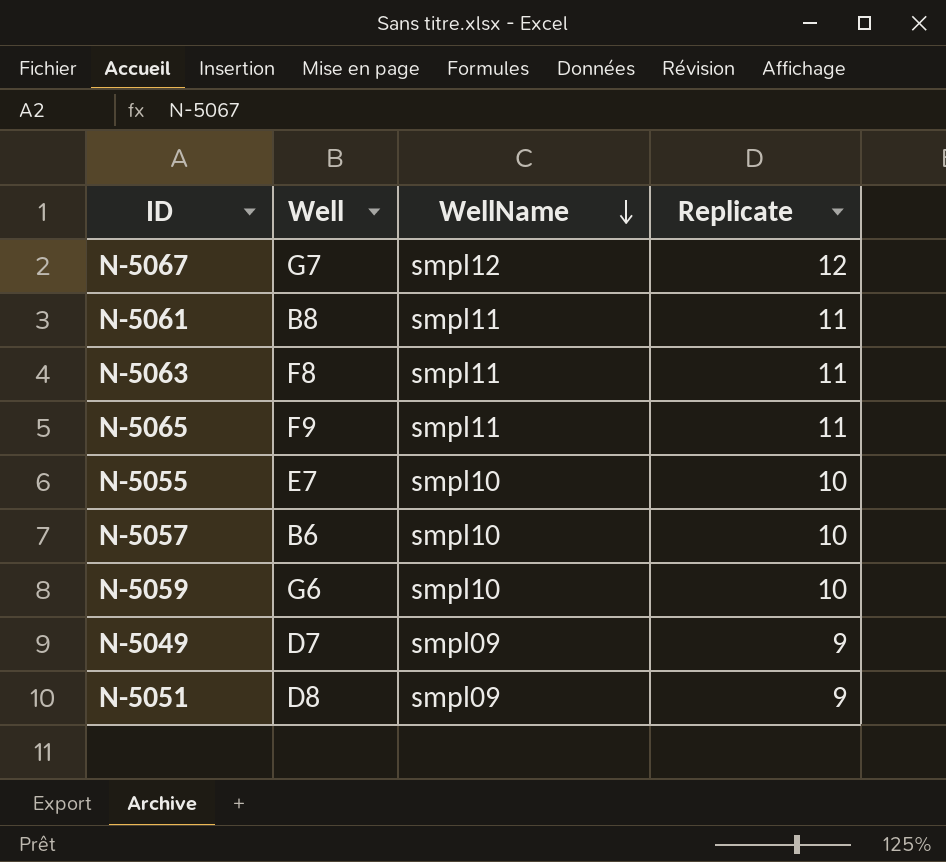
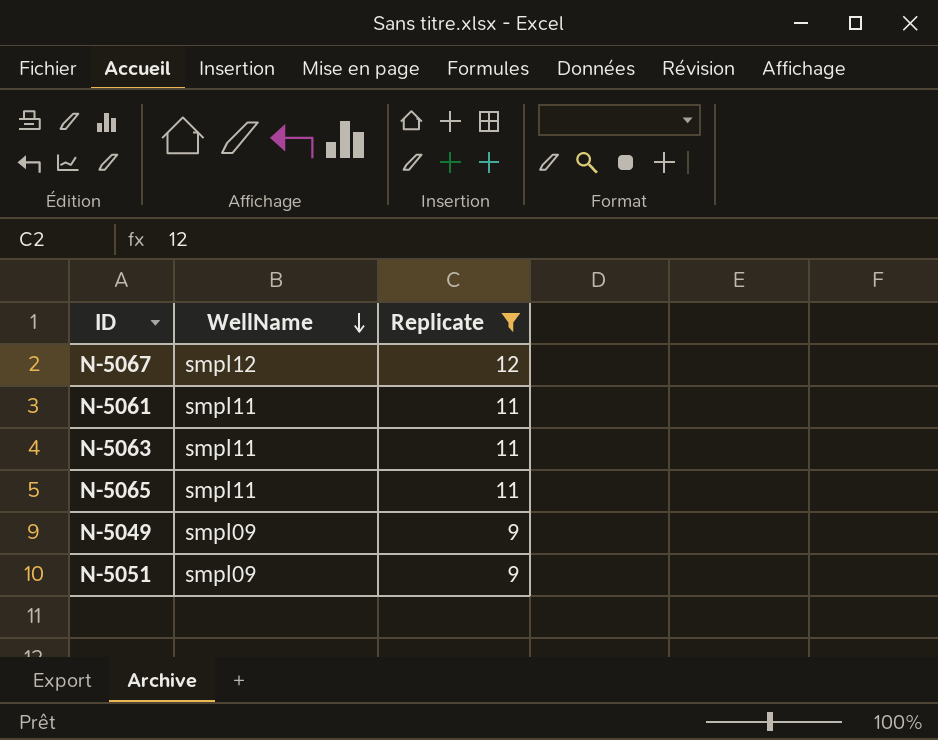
filter: none -> Replicate != 10
column Well | position: 2 -> none

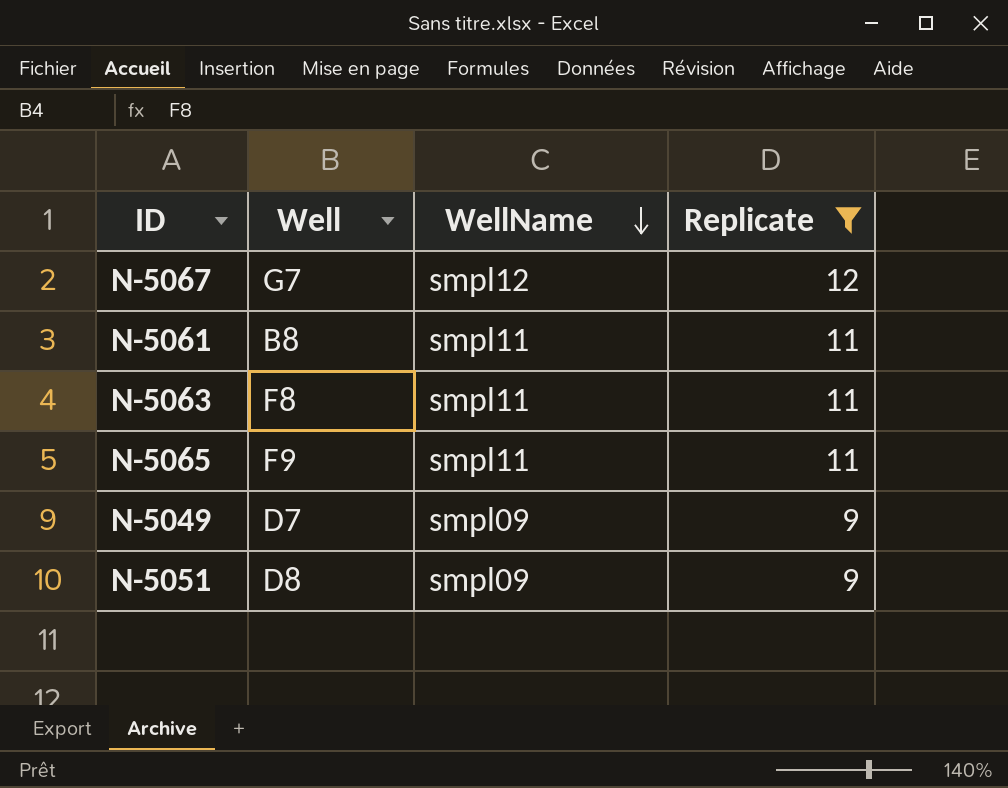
column Well | position: none -> 2

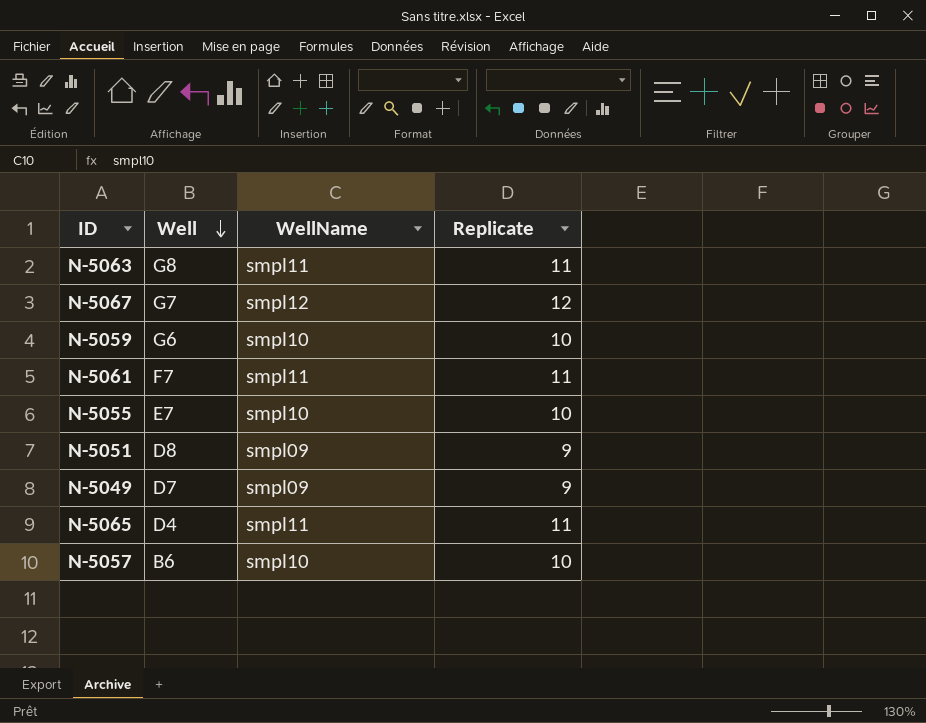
filter: Replicate != 10 -> none
row order: WellName descending -> Well descending
N-5063 | Well: F8 -> G8
N-5061 | Well: B8 -> F7
N-5065 | Well: F9 -> D4

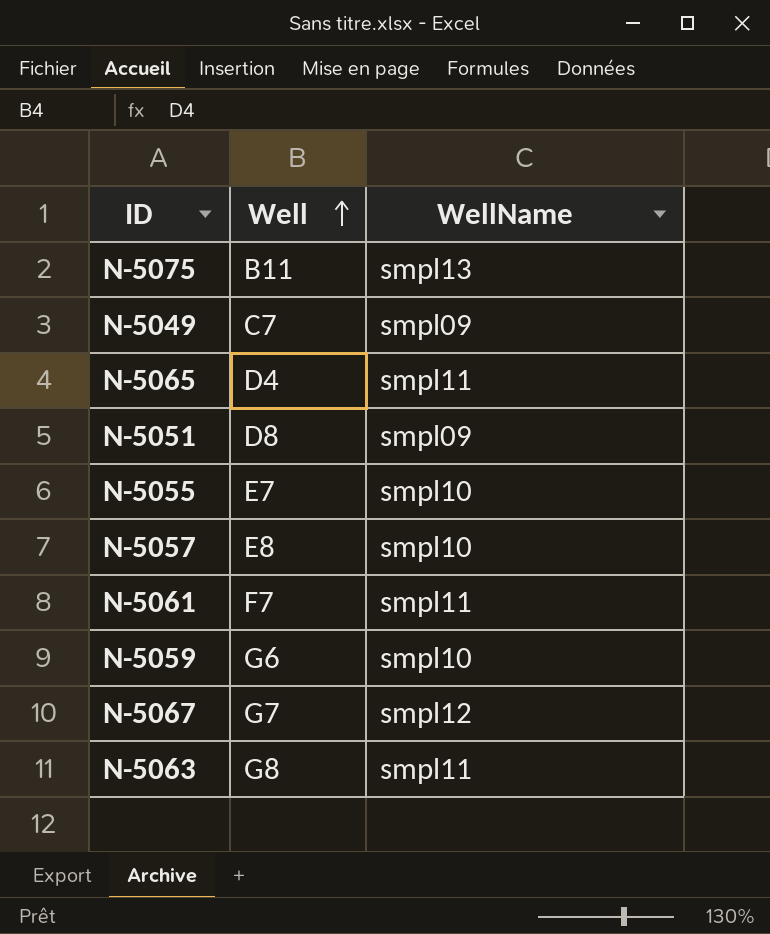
row order: Well descending -> Well ascending
column Replicate | position: 4 -> none
row N-5075: none -> B11 | smpl13
N-5049 | Well: D7 -> C7
N-5057 | Well: B6 -> E8

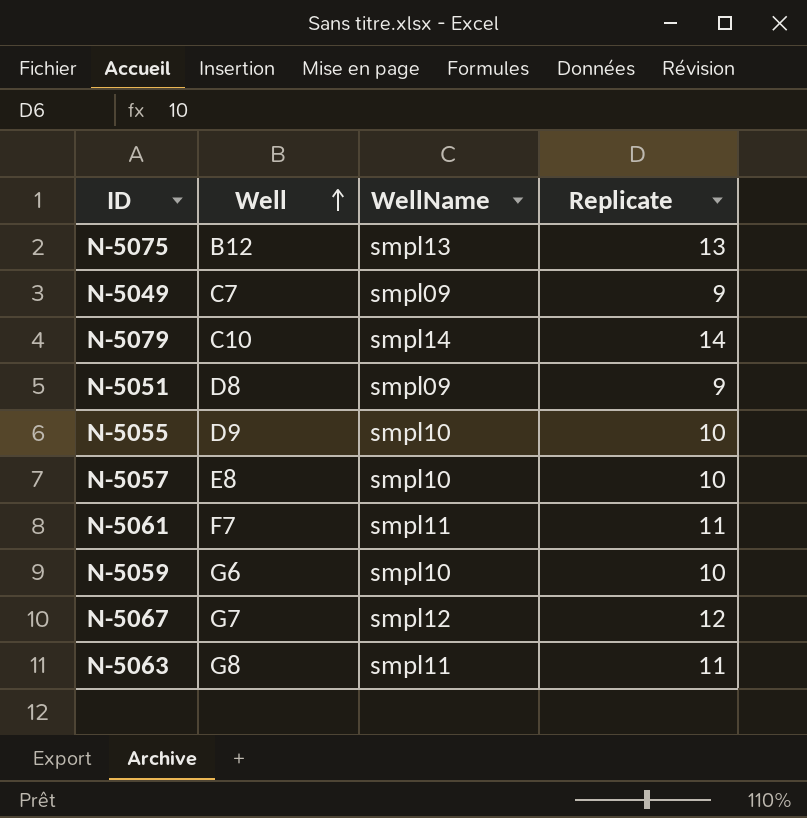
column Replicate | position: none -> 4
row N-5065: D4 | smpl11 -> none
N-5075 | Well: B11 -> B12
row N-5079: none -> C10 | smpl14 | 14
N-5055 | Well: E7 -> D9

